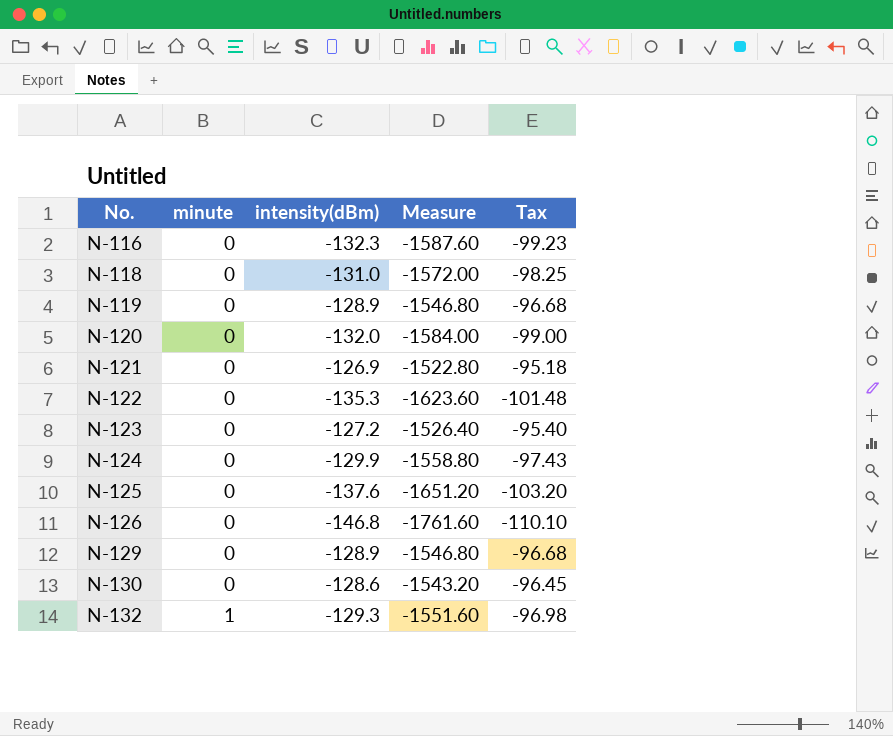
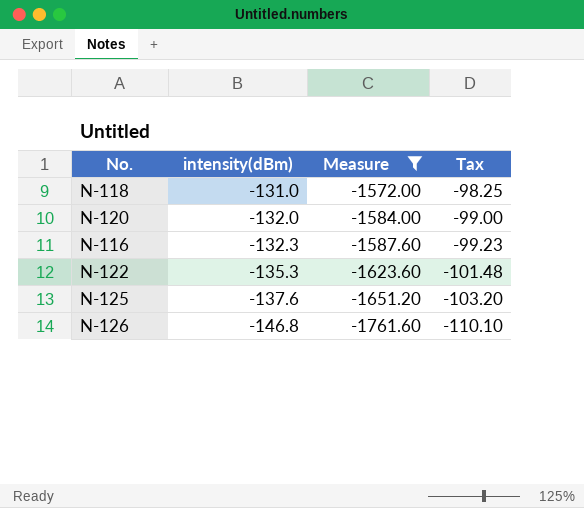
filter: none -> Measure <= -1572.00
row order: No. ascending -> intensity(dBm) descending
column minute | position: 2 -> none

